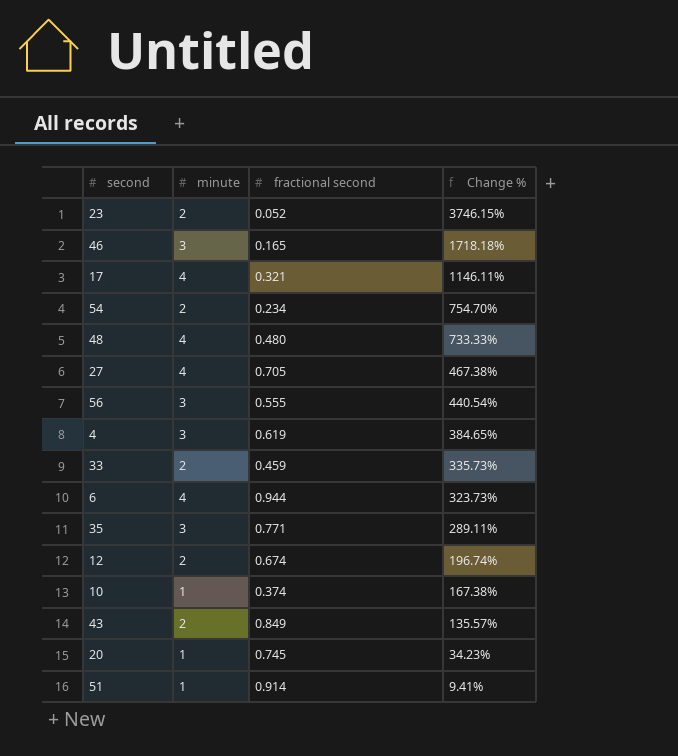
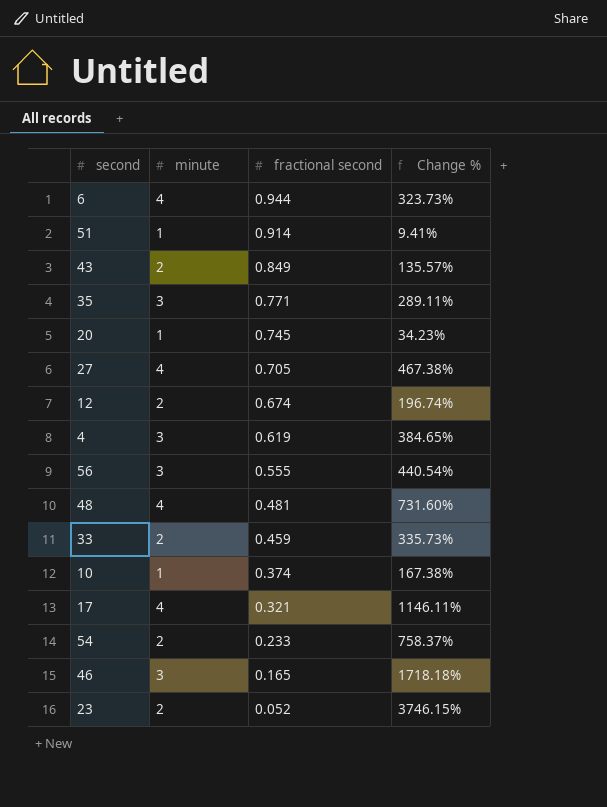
row order: Change % descending -> fractional second descending
48 | fractional second: 0.480 -> 0.481
48 | Change %: 733.33% -> 731.60%
54 | fractional second: 0.234 -> 0.233
54 | Change %: 754.70% -> 758.37%

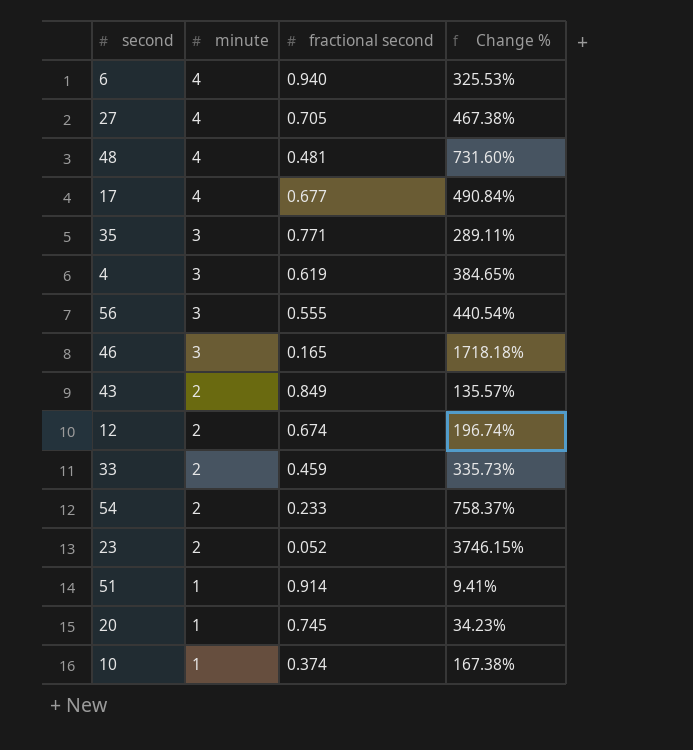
row order: fractional second descending -> minute descending
6 | fractional second: 0.944 -> 0.940
6 | Change %: 323.73% -> 325.53%
17 | fractional second: 0.321 -> 0.677
17 | Change %: 1146.11% -> 490.84%

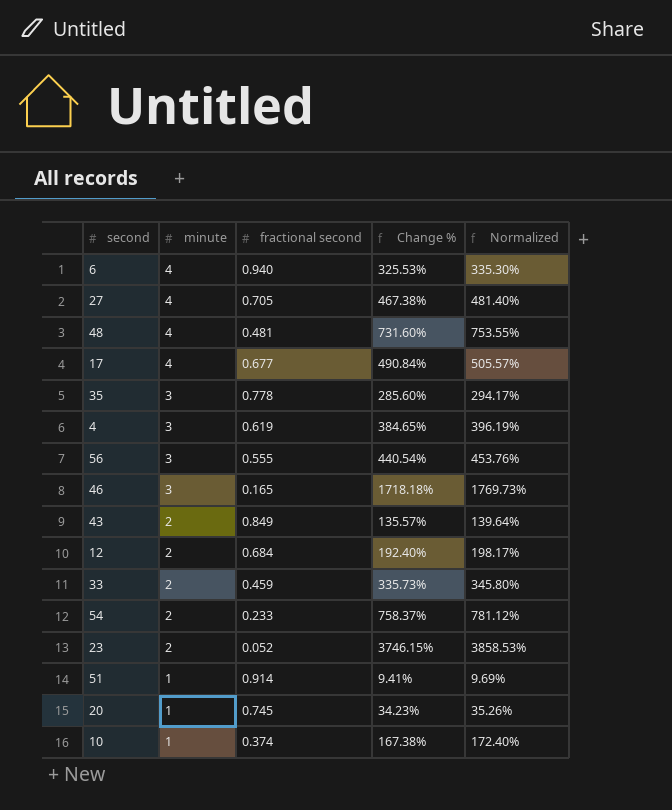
column Normalized | formula: none -> [Change %] * 1.03
35 | fractional second: 0.771 -> 0.778
35 | Change %: 289.11% -> 285.60%
12 | fractional second: 0.674 -> 0.684
12 | Change %: 196.74% -> 192.40%

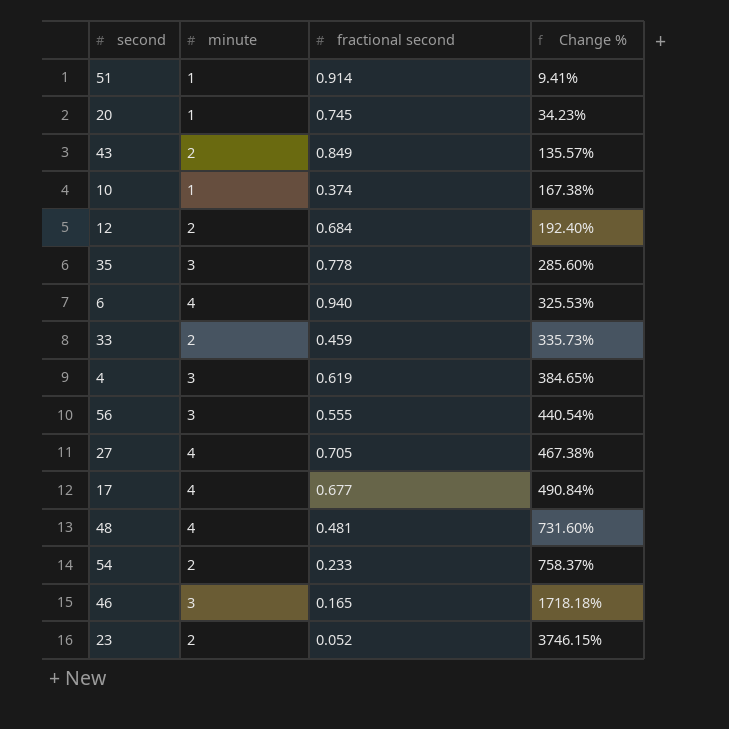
row order: minute descending -> Change % ascending
column Normalized | formula: [Change %] * 1.03 -> none

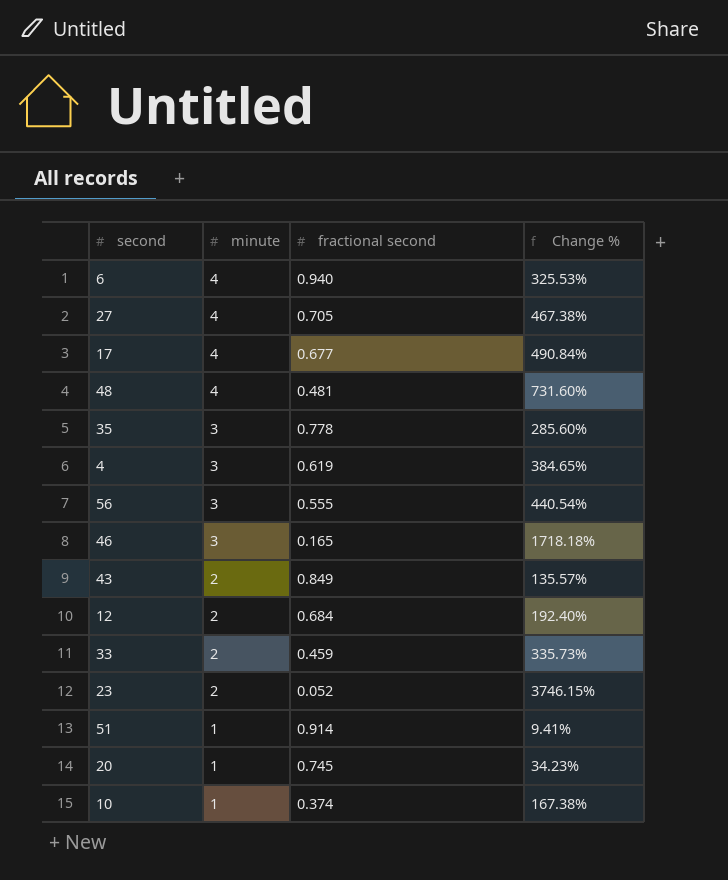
row order: Change % ascending -> minute descending
row 54: 2 | 0.233 | 758.37% -> none

